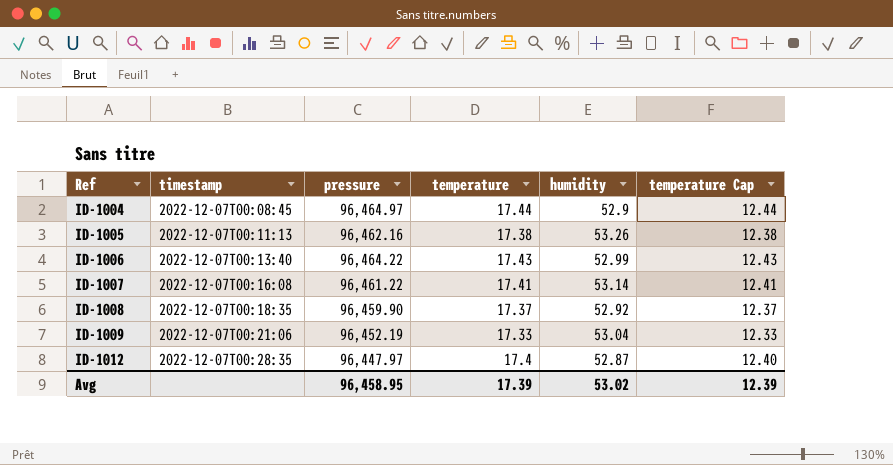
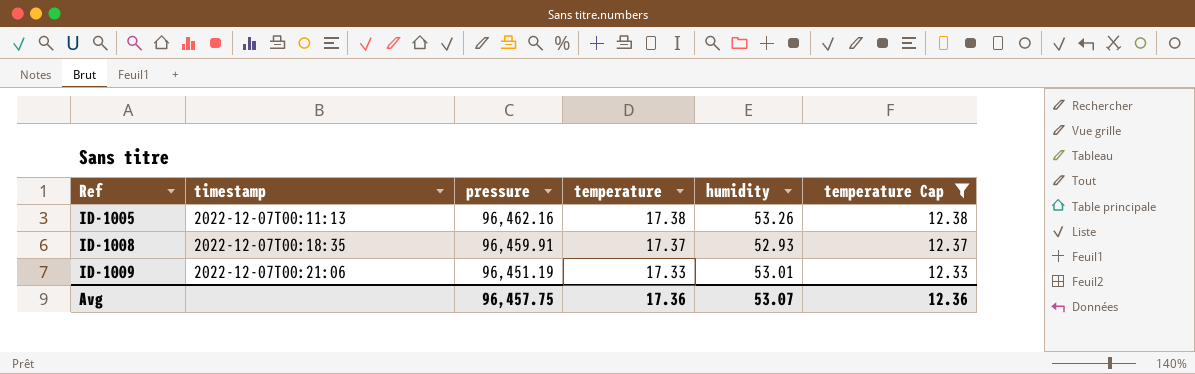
filter: none -> temperature Cap <= 12.38
ID-1008 | pressure: 96,459.90 -> 96,459.91
ID-1008 | humidity: 52.92 -> 52.93
ID-1009 | pressure: 96,452.19 -> 96,451.19
ID-1009 | humidity: 53.04 -> 53.01
Avg | pressure: 96,458.95 -> 96,457.75
Avg | temperature: 17.39 -> 17.36
Avg | humidity: 53.02 -> 53.07
Avg | temperature Cap: 12.39 -> 12.36

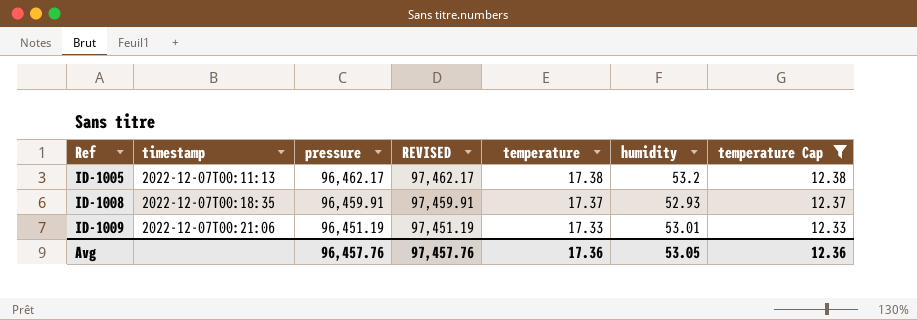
column REVISED | formula: none -> [pressure] + 1000
ID-1005 | pressure: 96,462.16 -> 96,462.17
ID-1005 | humidity: 53.26 -> 53.2
Avg | pressure: 96,457.75 -> 96,457.76
Avg | humidity: 53.07 -> 53.05

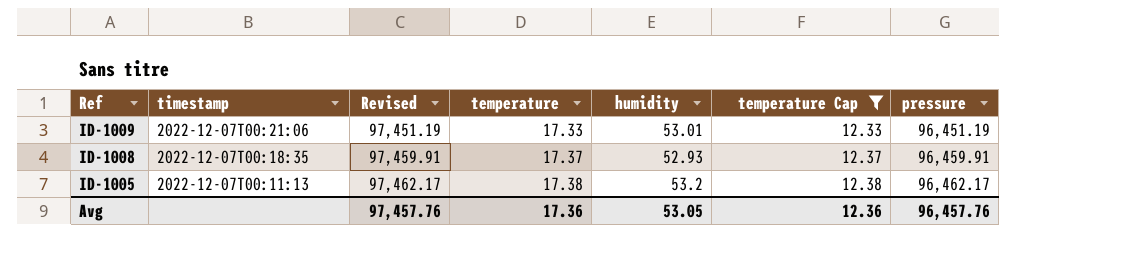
row order: Ref ascending -> Ref descending
column name: REVISED -> Revised
column pressure | position: 3 -> 7

